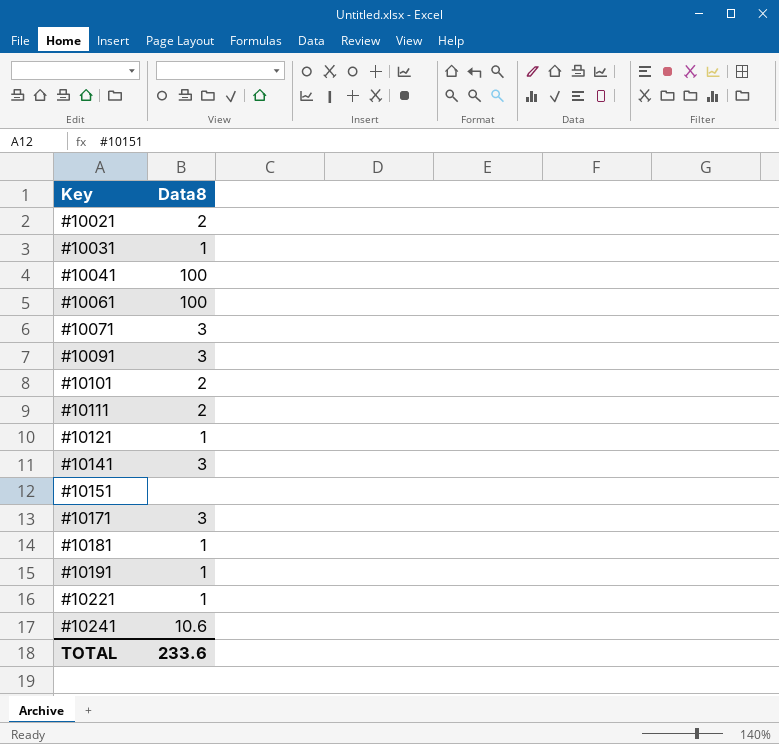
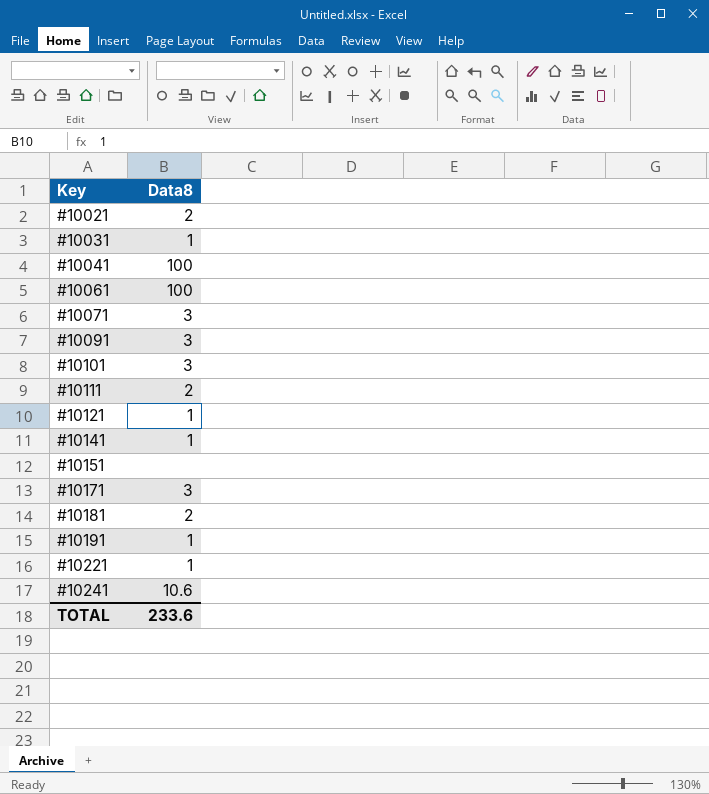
#10101 | Data8: 2 -> 3
#10141 | Data8: 3 -> 1
#10181 | Data8: 1 -> 2

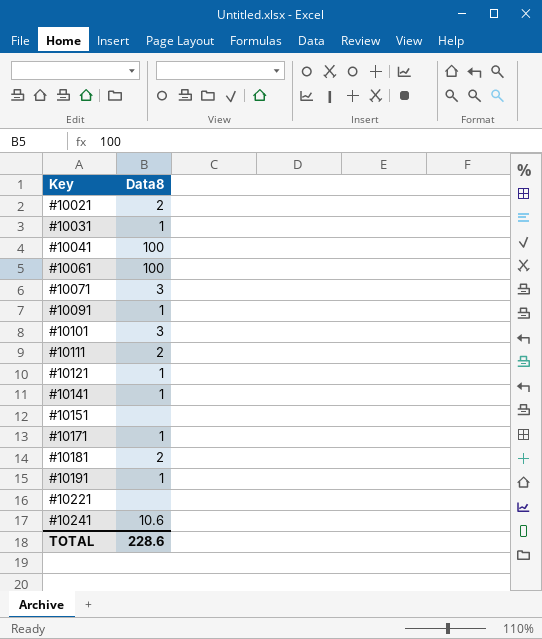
#10091 | Data8: 3 -> 1
#10171 | Data8: 3 -> 1
#10221 | Data8: 1 -> none
TOTAL | Data8: 233.6 -> 228.6

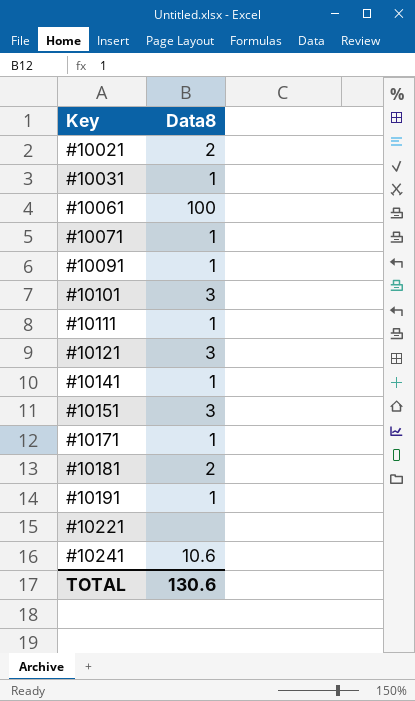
row #10041: 100 -> none
#10071 | Data8: 3 -> 1
#10111 | Data8: 2 -> 1
#10121 | Data8: 1 -> 3
#10151 | Data8: none -> 3
TOTAL | Data8: 228.6 -> 130.6

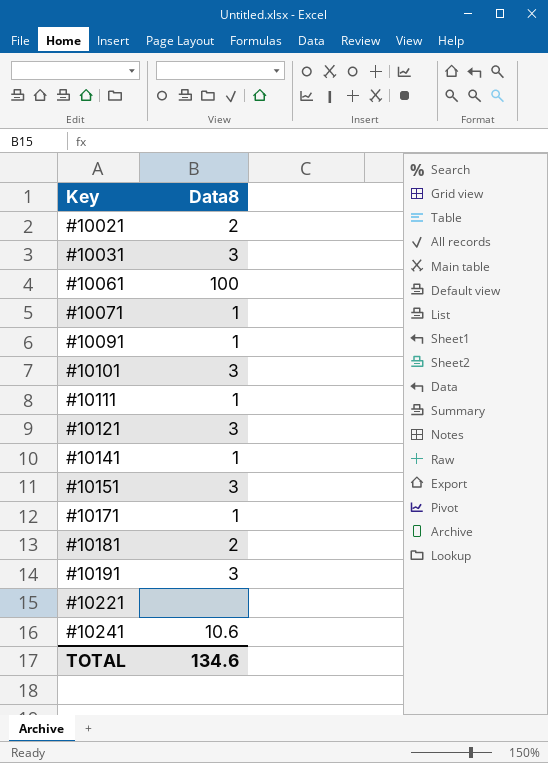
#10031 | Data8: 1 -> 3
#10191 | Data8: 1 -> 3
TOTAL | Data8: 130.6 -> 134.6

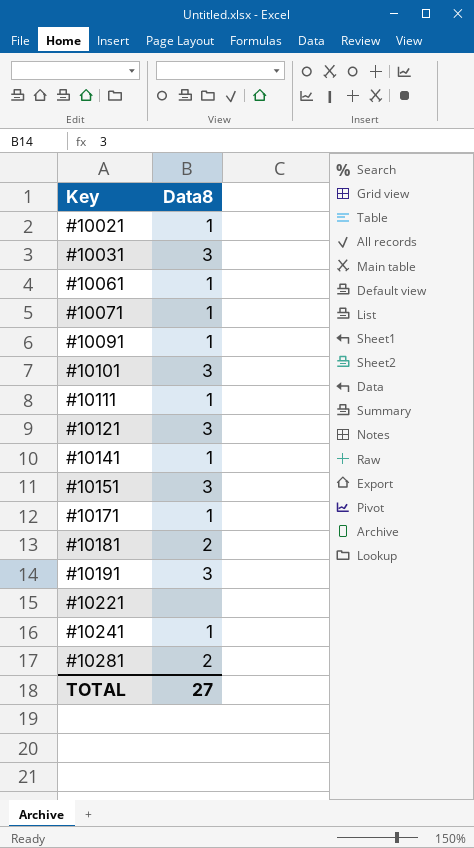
#10021 | Data8: 2 -> 1
#10061 | Data8: 100 -> 1
#10241 | Data8: 10.6 -> 1
row #10281: none -> 2
TOTAL | Data8: 134.6 -> 27

